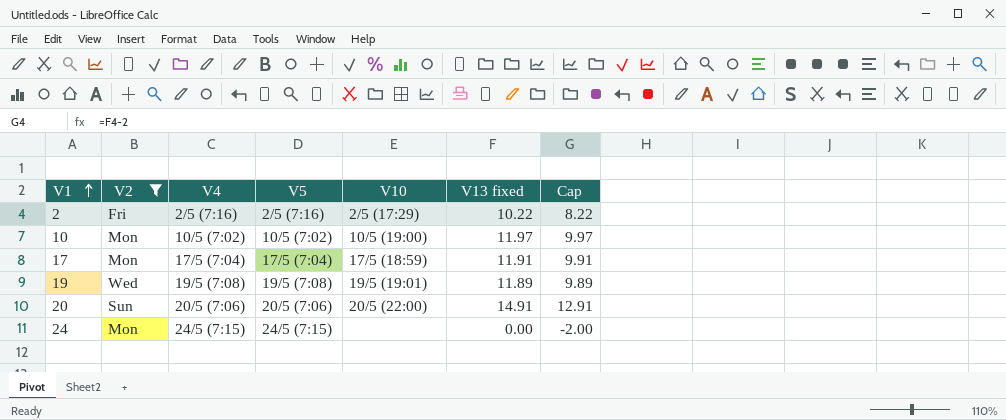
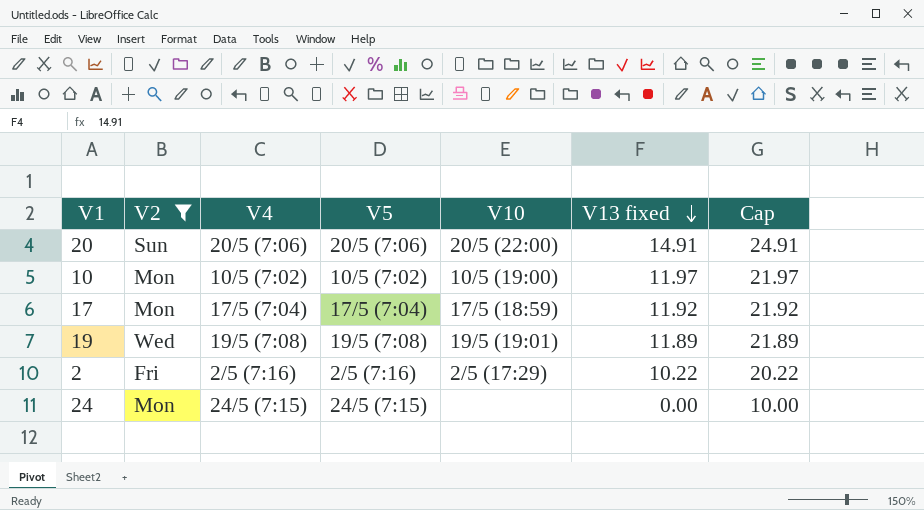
row order: V1 ascending -> V13 fixed descending
column Cap | formula: [V13 fixed] - 2 -> [V13 fixed] + 10
17 | V13 fixed: 11.91 -> 11.92

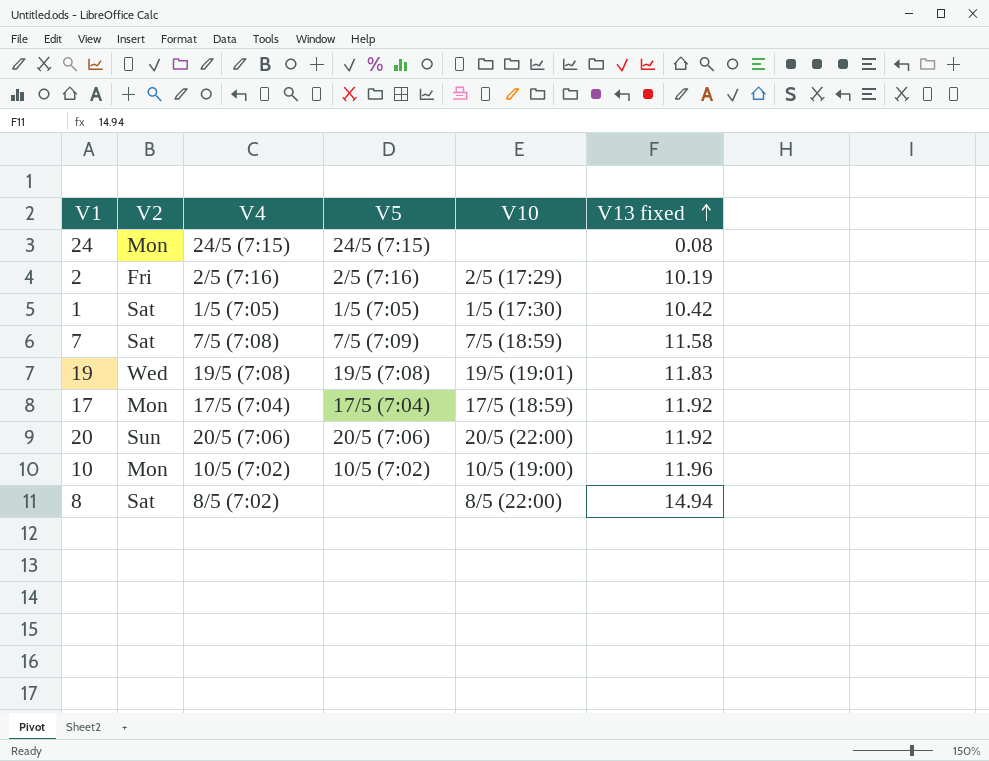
filter: V2 != Sat -> none
row order: V13 fixed descending -> V13 fixed ascending
column Cap | formula: [V13 fixed] + 10 -> none
24 | V13 fixed: 0.00 -> 0.08
2 | V13 fixed: 10.22 -> 10.19
19 | V13 fixed: 11.89 -> 11.83
20 | V13 fixed: 14.91 -> 11.92
10 | V13 fixed: 11.97 -> 11.96

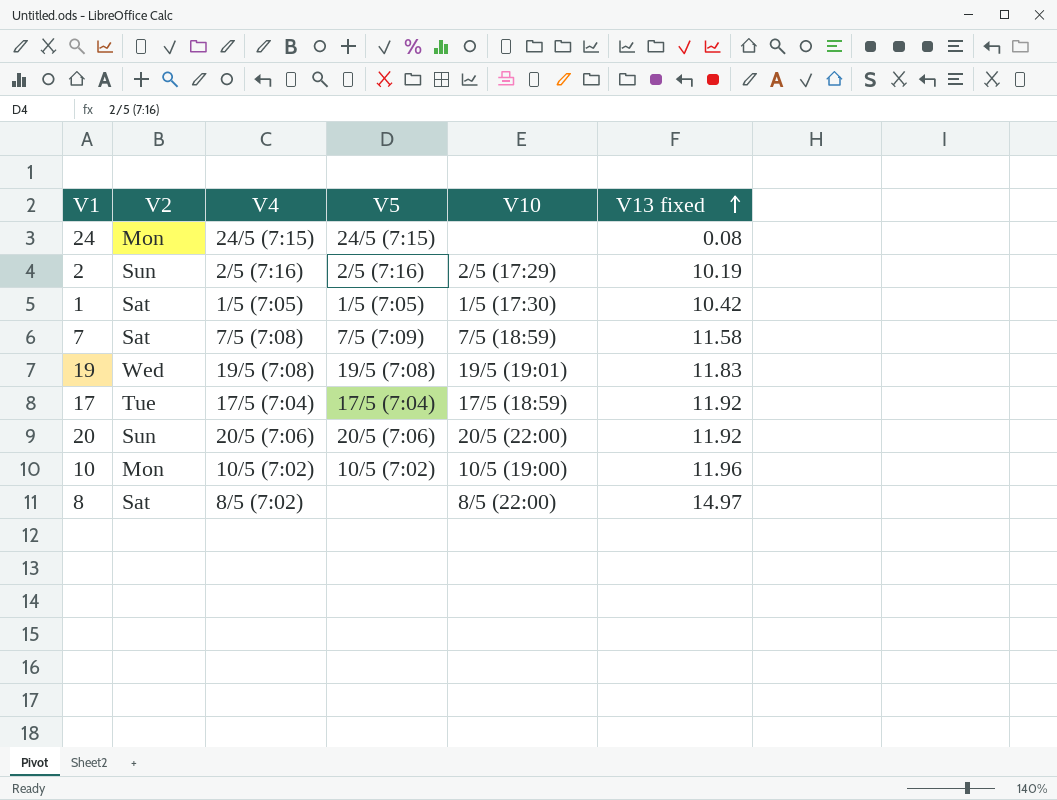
2 | V2: Fri -> Sun
17 | V2: Mon -> Tue
8 | V13 fixed: 14.94 -> 14.97

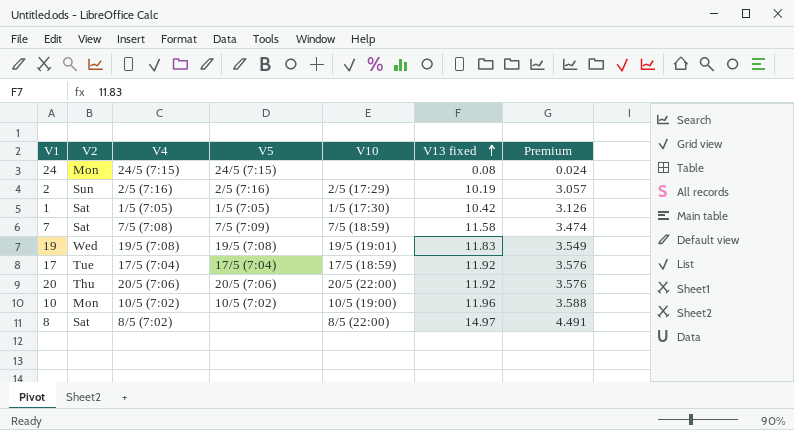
column Premium | formula: none -> [V13 fixed] * 0.3
20 | V2: Sun -> Thu

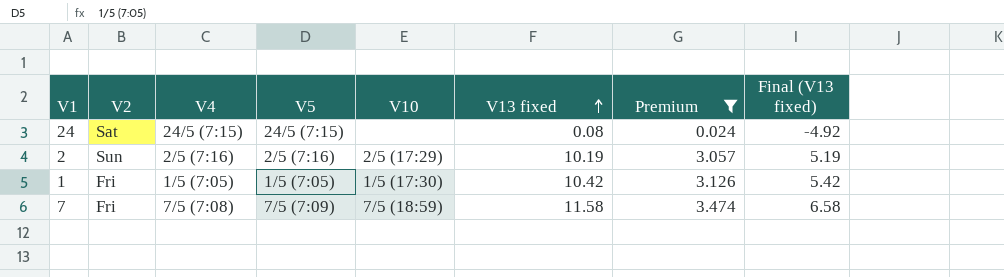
filter: none -> Premium <= 3.474
column Final (V13 fixed) | formula: none -> [V13 fixed] - 5
24 | V2: Mon -> Sat
1 | V2: Sat -> Fri
7 | V2: Sat -> Fri

